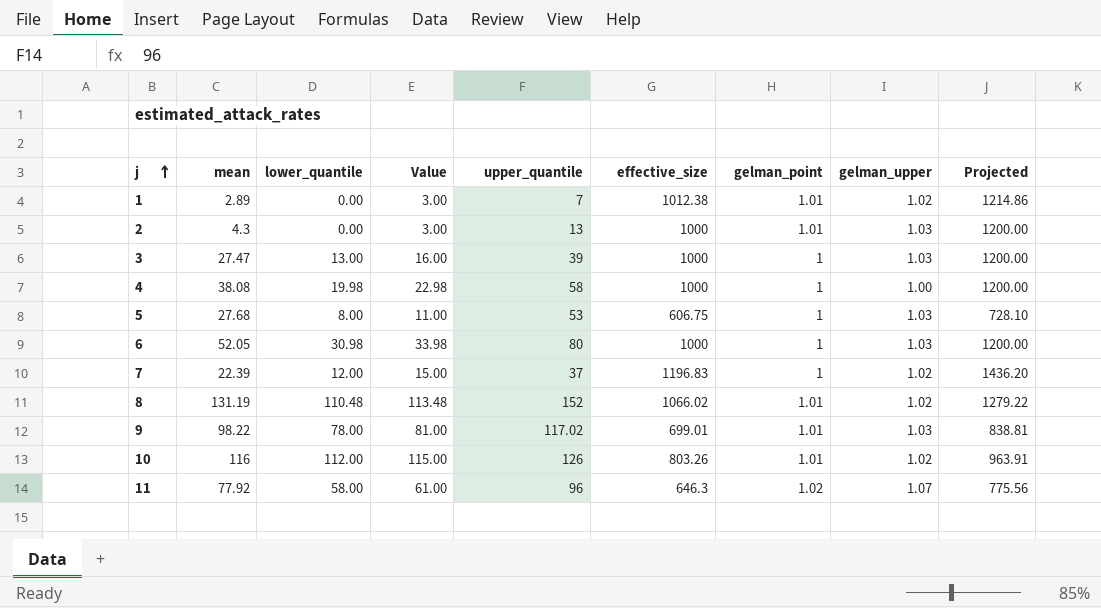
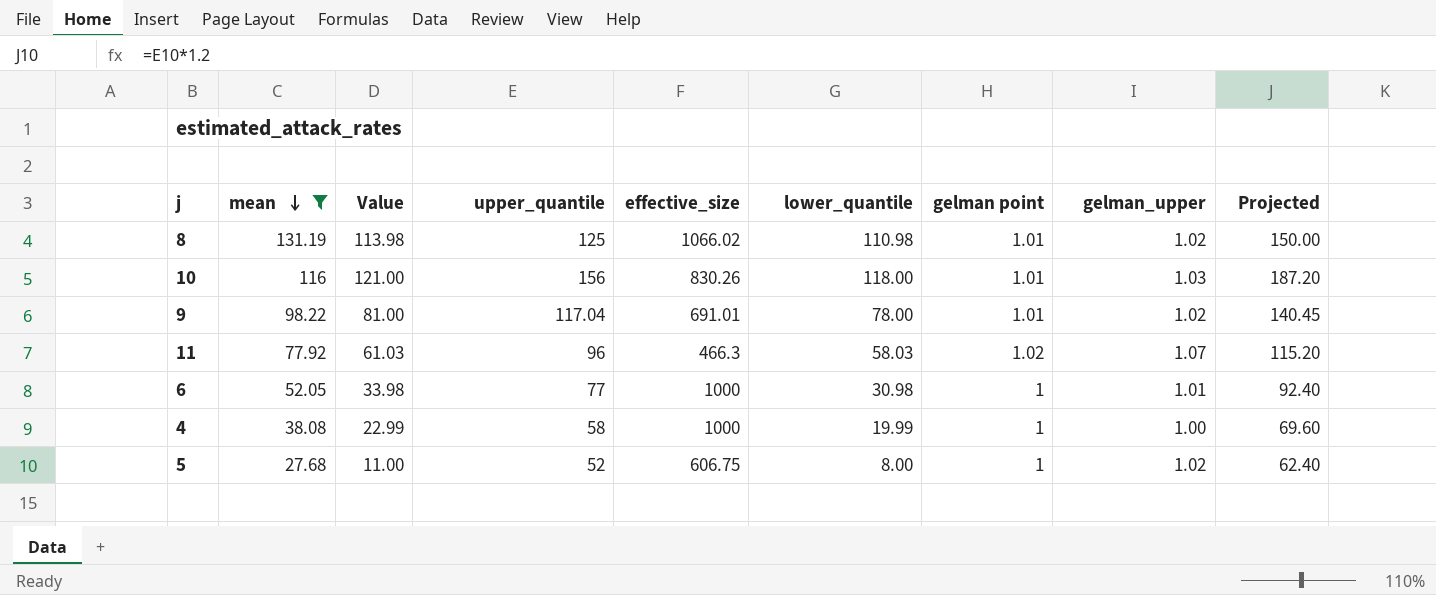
filter: none -> mean >= 27.68
row order: j ascending -> mean descending
column lower_quantile | position: 3 -> 6
column name: gelman_point -> gelman point
column Projected | formula: [effective_size] * 1.2 -> [upper_quantile] * 1.2
8 | Value: 113.48 -> 113.98
8 | upper_quantile: 152 -> 125
8 | lower_quantile: 110.48 -> 110.98
10 | Value: 115.00 -> 121.00
10 | upper_quantile: 126 -> 156
10 | effective_size: 803.26 -> 830.26
10 | lower_quantile: 112.00 -> 118.00
10 | gelman_upper: 1.02 -> 1.03
9 | upper_quantile: 117.02 -> 117.04
9 | effective_size: 699.01 -> 691.01
9 | gelman_upper: 1.03 -> 1.02
11 | Value: 61.00 -> 61.03
11 | effective_size: 646.3 -> 466.3
11 | lower_quantile: 58.00 -> 58.03
6 | upper_quantile: 80 -> 77
6 | gelman_upper: 1.03 -> 1.01
4 | Value: 22.98 -> 22.99
4 | lower_quantile: 19.98 -> 19.99
5 | upper_quantile: 53 -> 52
5 | gelman_upper: 1.03 -> 1.02

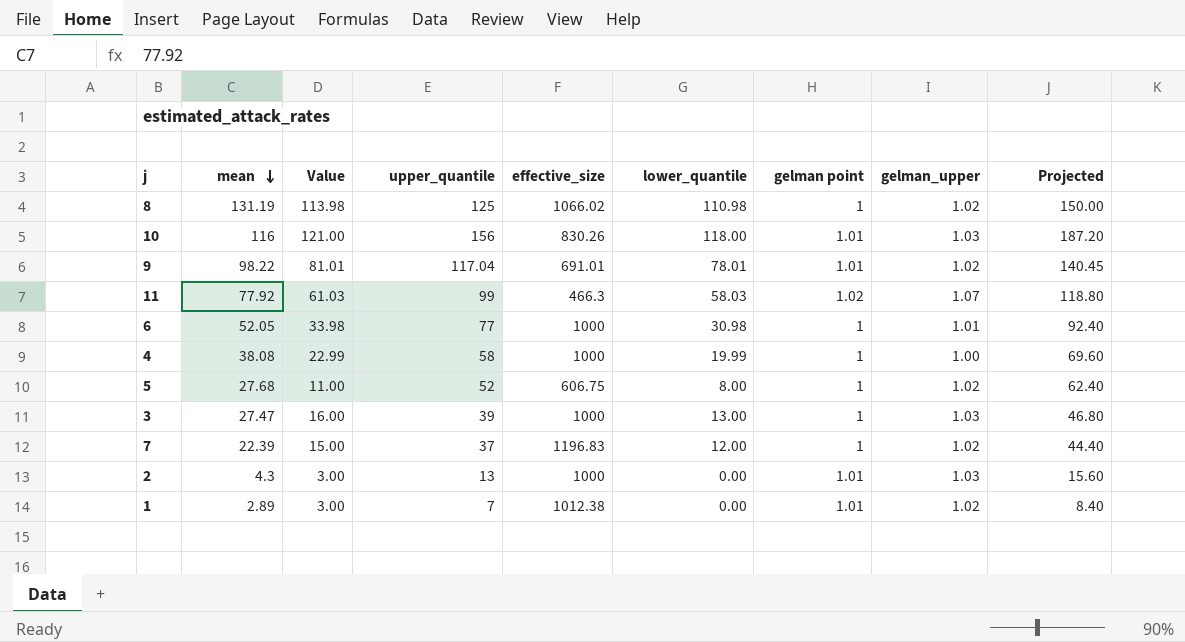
filter: mean >= 27.68 -> none
8 | gelman point: 1.01 -> 1
9 | Value: 81.00 -> 81.01
9 | lower_quantile: 78.00 -> 78.01
11 | upper_quantile: 96 -> 99
11 | Projected: 115.20 -> 118.80

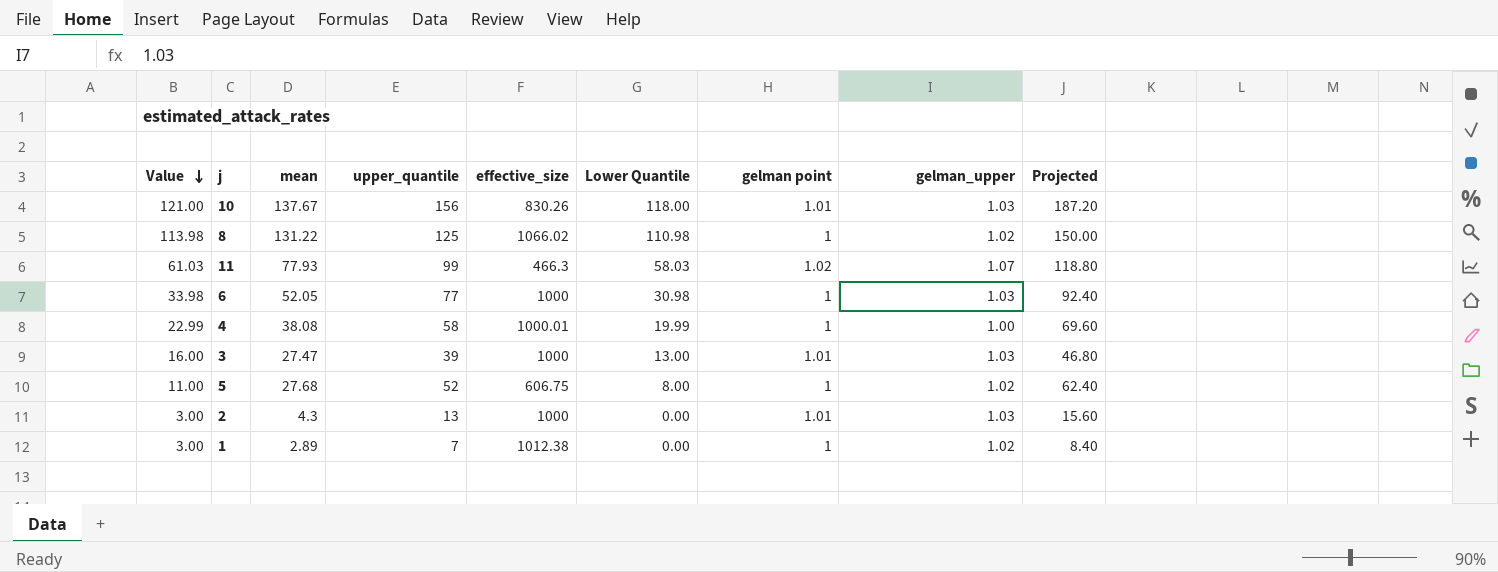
row order: mean descending -> Value descending
column Value | position: 3 -> 1
column name: lower_quantile -> Lower Quantile
row 9: 98.22 | 81.01 | 117.04 | 691.01 | 78.01 | 1.01 | 1.02 | 140.45 -> none
row 7: 22.39 | 15.00 | 37 | 1196.83 | 12.00 | 1 | 1.02 | 44.40 -> none
10 | mean: 116 -> 137.67
8 | mean: 131.19 -> 131.22
11 | mean: 77.92 -> 77.93
6 | gelman_upper: 1.01 -> 1.03
4 | effective_size: 1000 -> 1000.01
3 | gelman point: 1 -> 1.01
1 | gelman point: 1.01 -> 1

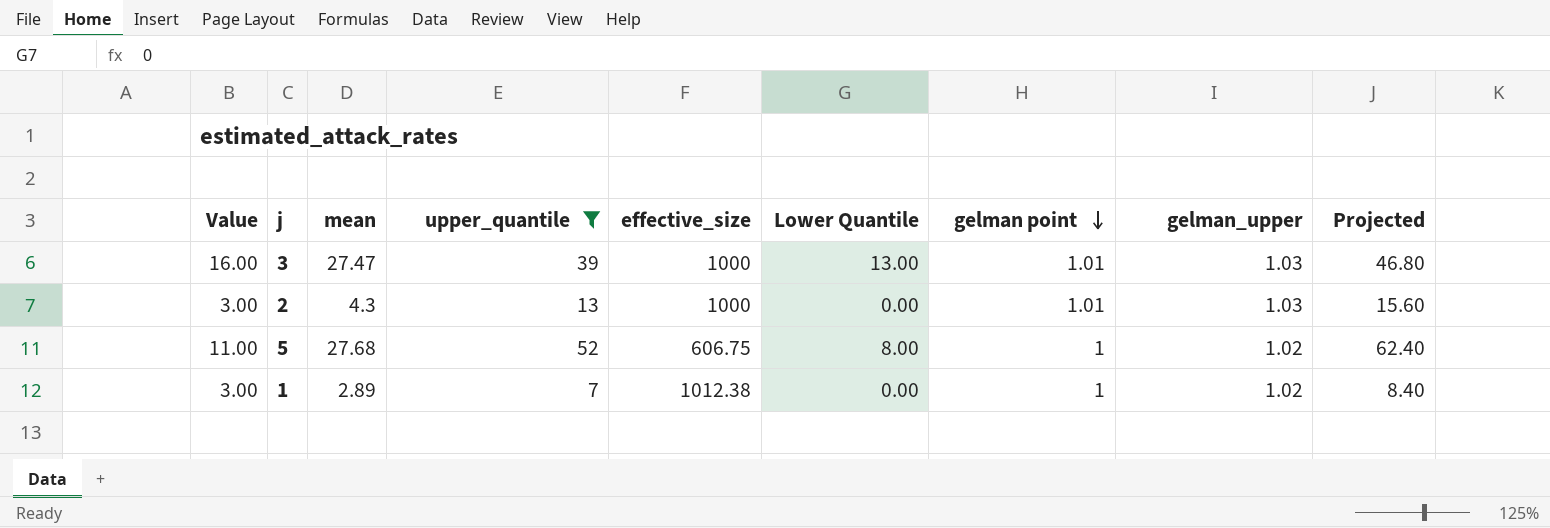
filter: none -> upper_quantile <= 52
row order: Value descending -> gelman point descending

